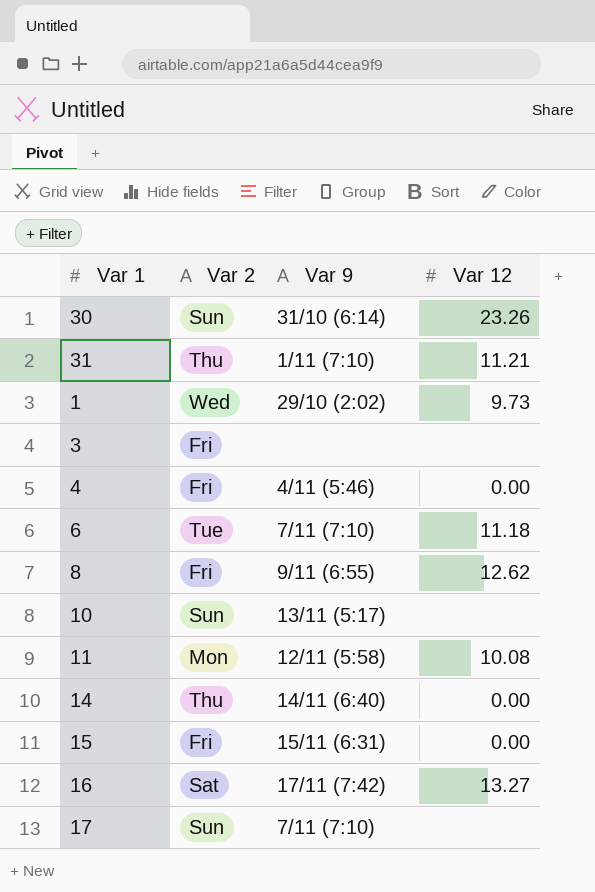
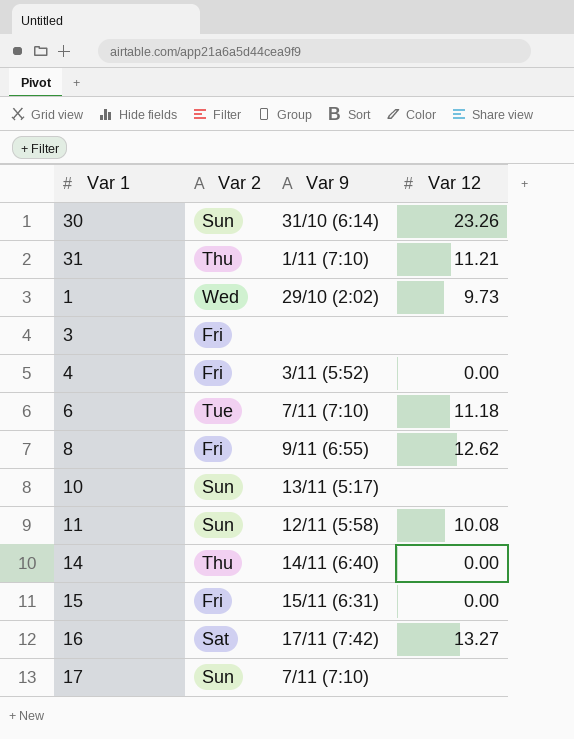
4 | Var 9: 4/11 (5:46) -> 3/11 (5:52)
11 | Var 2: Mon -> Sun

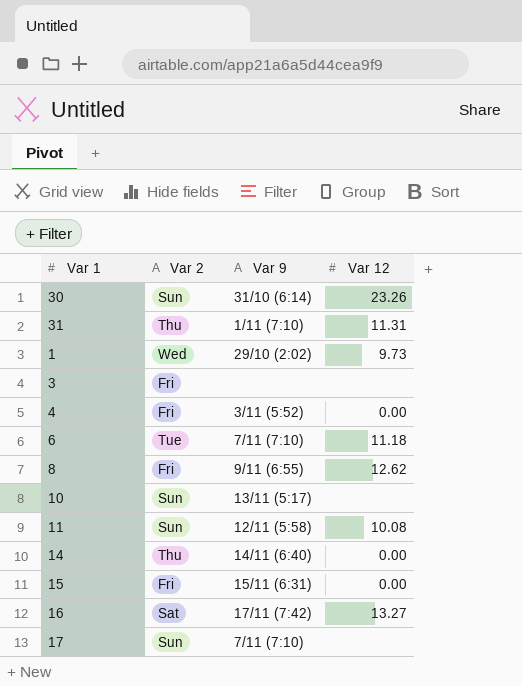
31 | Var 12: 11.21 -> 11.31

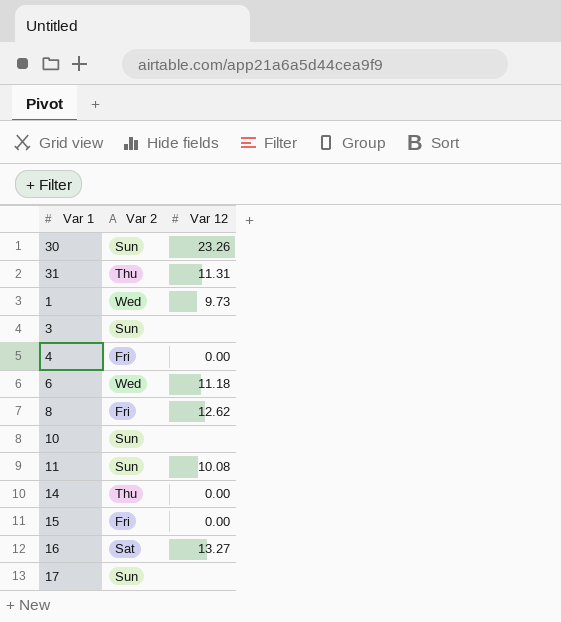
column Var 9 | position: 3 -> none
3 | Var 2: Fri -> Sun
6 | Var 2: Tue -> Wed

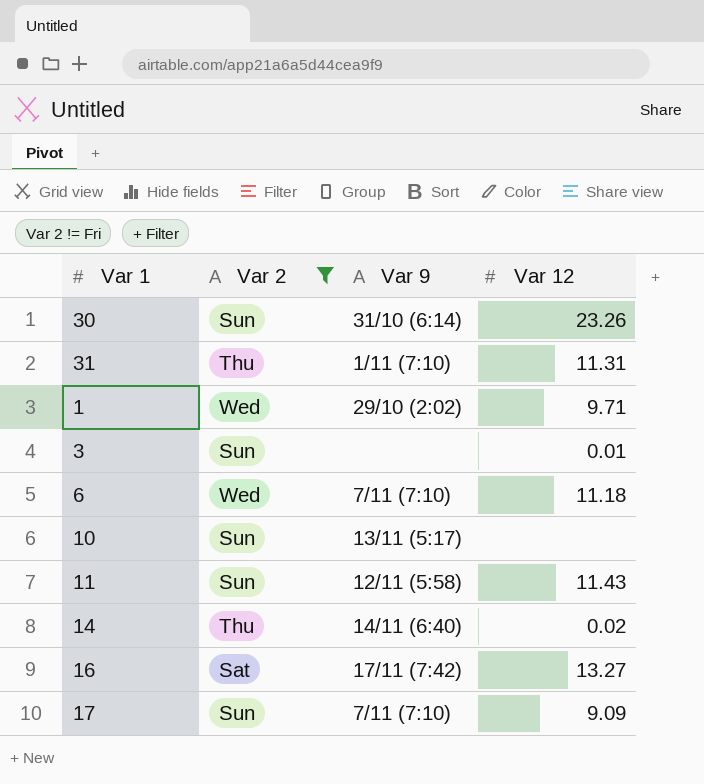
filter: none -> Var 2 != Fri
column Var 9 | position: none -> 3
1 | Var 12: 9.73 -> 9.71
3 | Var 12: none -> 0.01
11 | Var 12: 10.08 -> 11.43
14 | Var 12: 0.00 -> 0.02
17 | Var 12: none -> 9.09

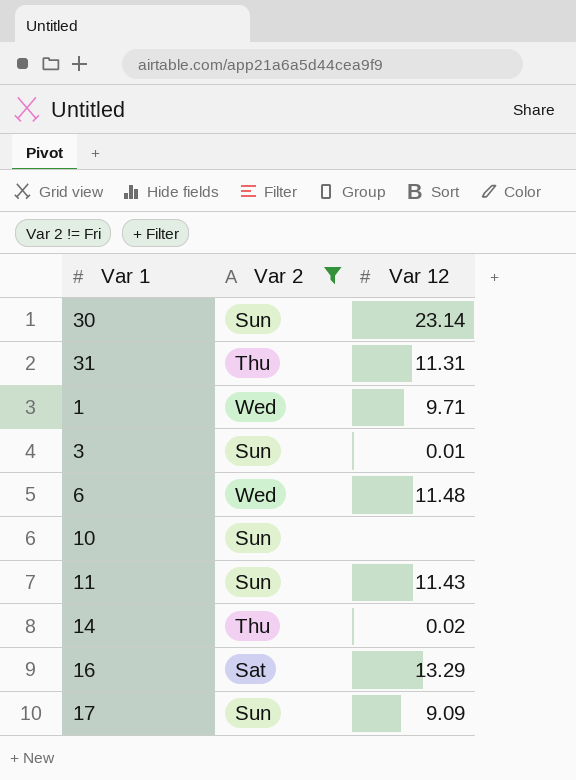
column Var 9 | position: 3 -> none
30 | Var 12: 23.26 -> 23.14
6 | Var 12: 11.18 -> 11.48
16 | Var 12: 13.27 -> 13.29

